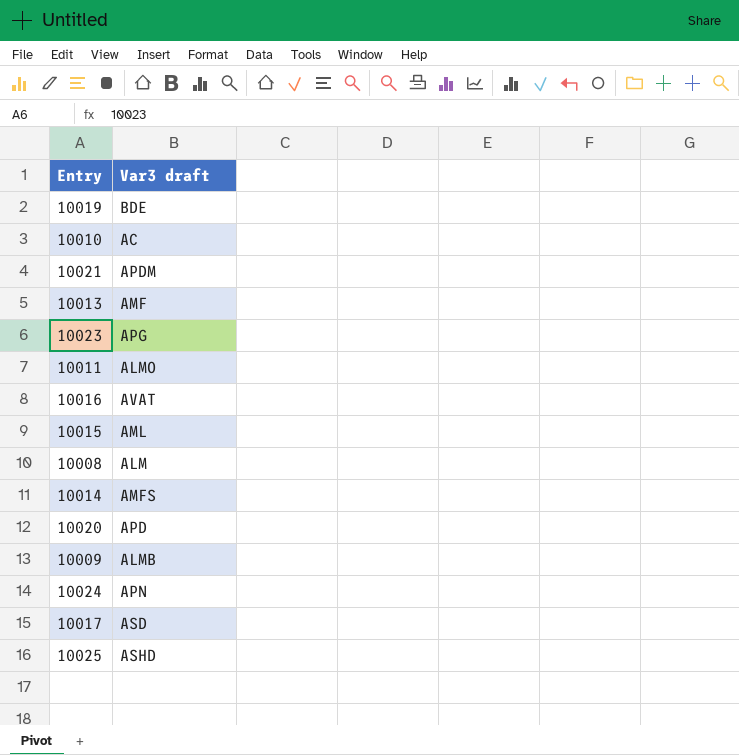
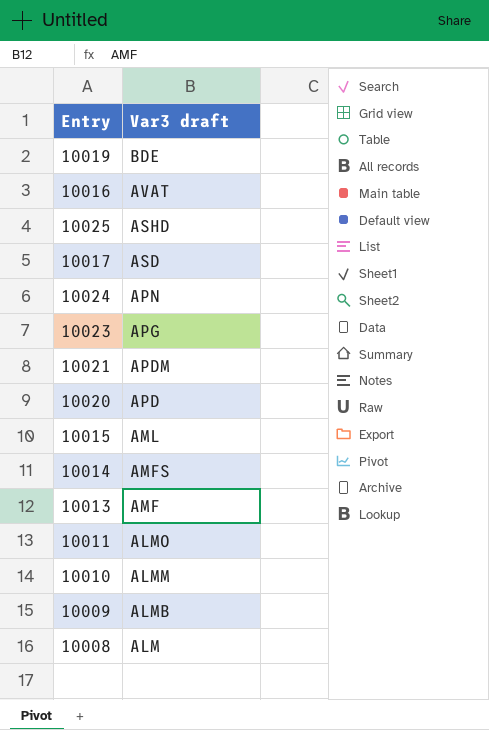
row order: none -> Var3 draft descending
10010 | Var3 draft: AC -> ALMM

